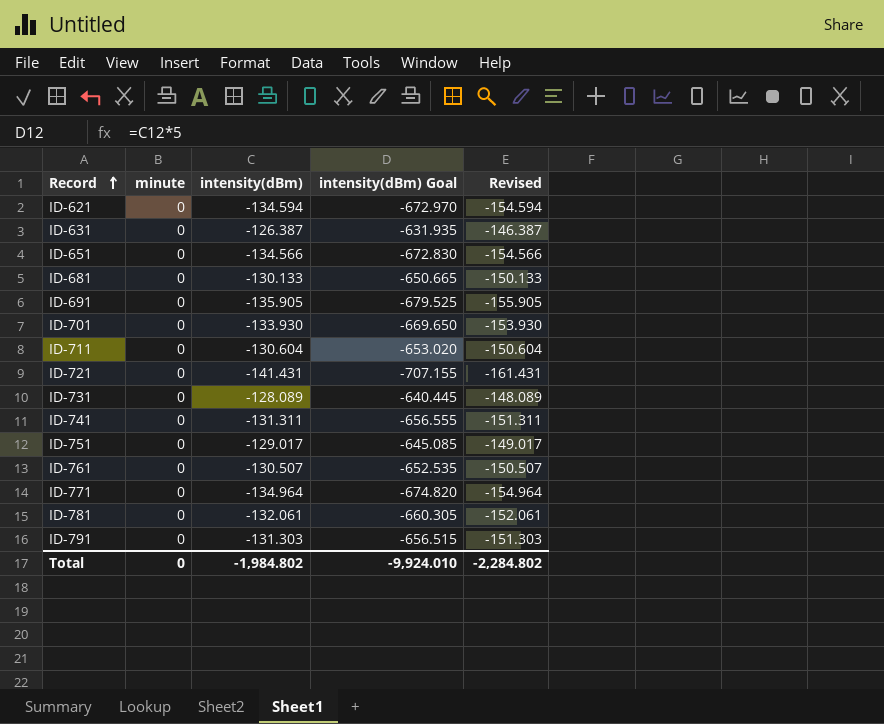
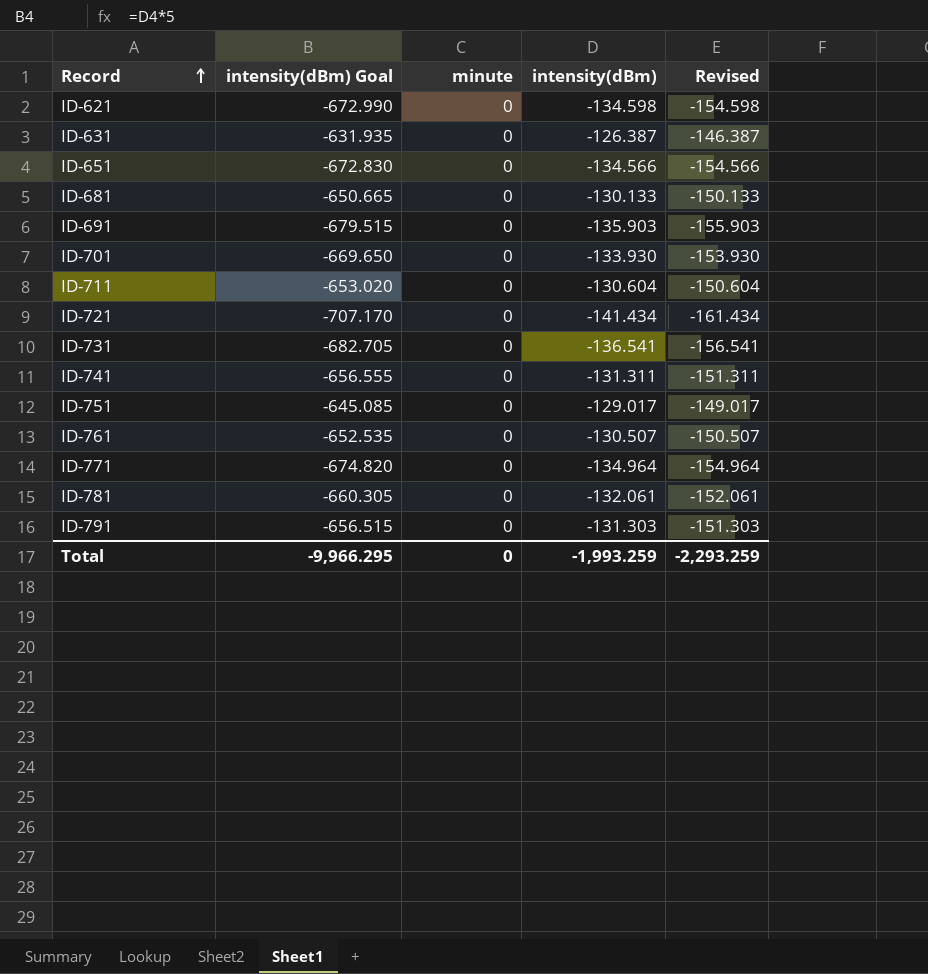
column intensity(dBm) Goal | position: 4 -> 2
ID-621 | intensity(dBm) Goal: -672.970 -> -672.990
ID-621 | intensity(dBm): -134.594 -> -134.598
ID-621 | Revised: -154.594 -> -154.598
ID-691 | intensity(dBm) Goal: -679.525 -> -679.515
ID-691 | intensity(dBm): -135.905 -> -135.903
ID-691 | Revised: -155.905 -> -155.903
ID-721 | intensity(dBm) Goal: -707.155 -> -707.170
ID-721 | intensity(dBm): -141.431 -> -141.434
ID-721 | Revised: -161.431 -> -161.434
ID-731 | intensity(dBm) Goal: -640.445 -> -682.705
ID-731 | intensity(dBm): -128.089 -> -136.541
ID-731 | Revised: -148.089 -> -156.541
Total | intensity(dBm) Goal: -9,924.010 -> -9,966.295
Total | intensity(dBm): -1,984.802 -> -1,993.259
Total | Revised: -2,284.802 -> -2,293.259

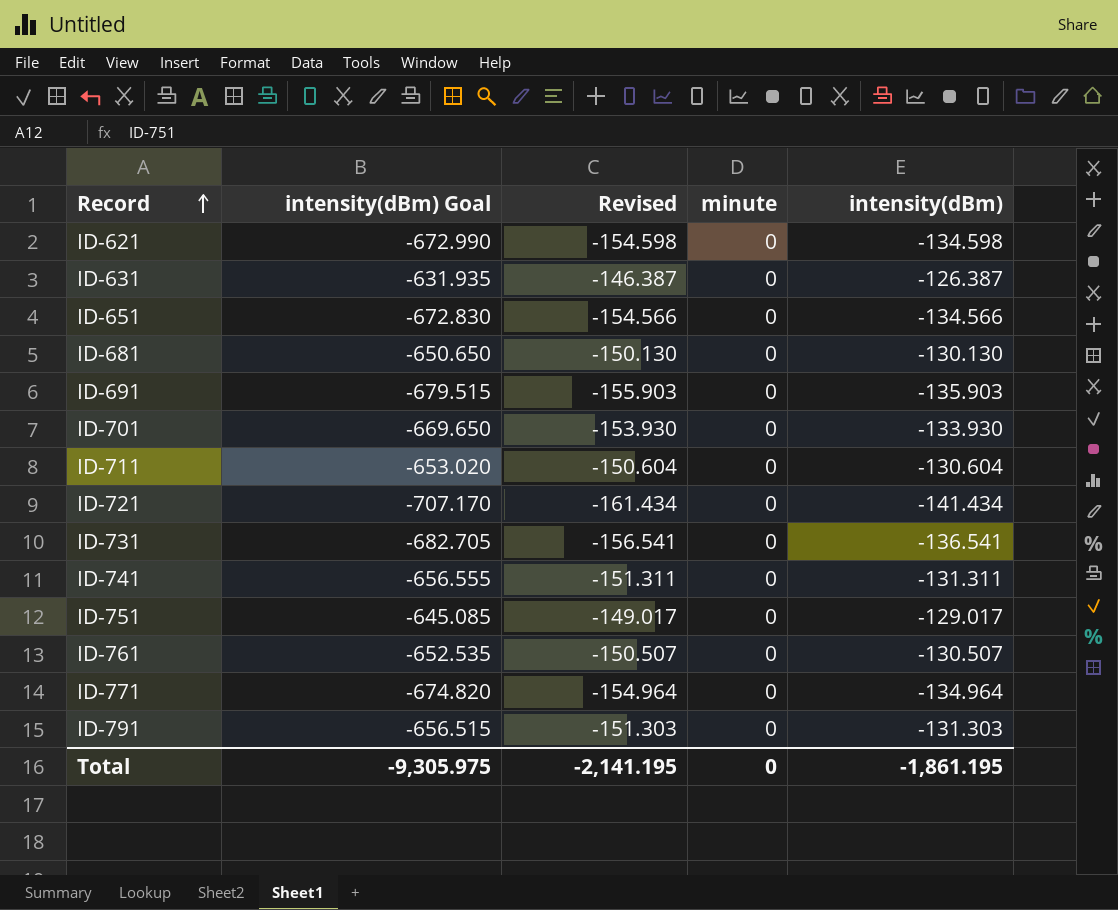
column Revised | position: 5 -> 3
row ID-781: -660.305 | 0 | -132.061 | -152.061 -> none
ID-681 | intensity(dBm) Goal: -650.665 -> -650.650
ID-681 | Revised: -150.133 -> -150.130
ID-681 | intensity(dBm): -130.133 -> -130.130
Total | intensity(dBm) Goal: -9,966.295 -> -9,305.975
Total | Revised: -2,293.259 -> -2,141.195
Total | intensity(dBm): -1,993.259 -> -1,861.195

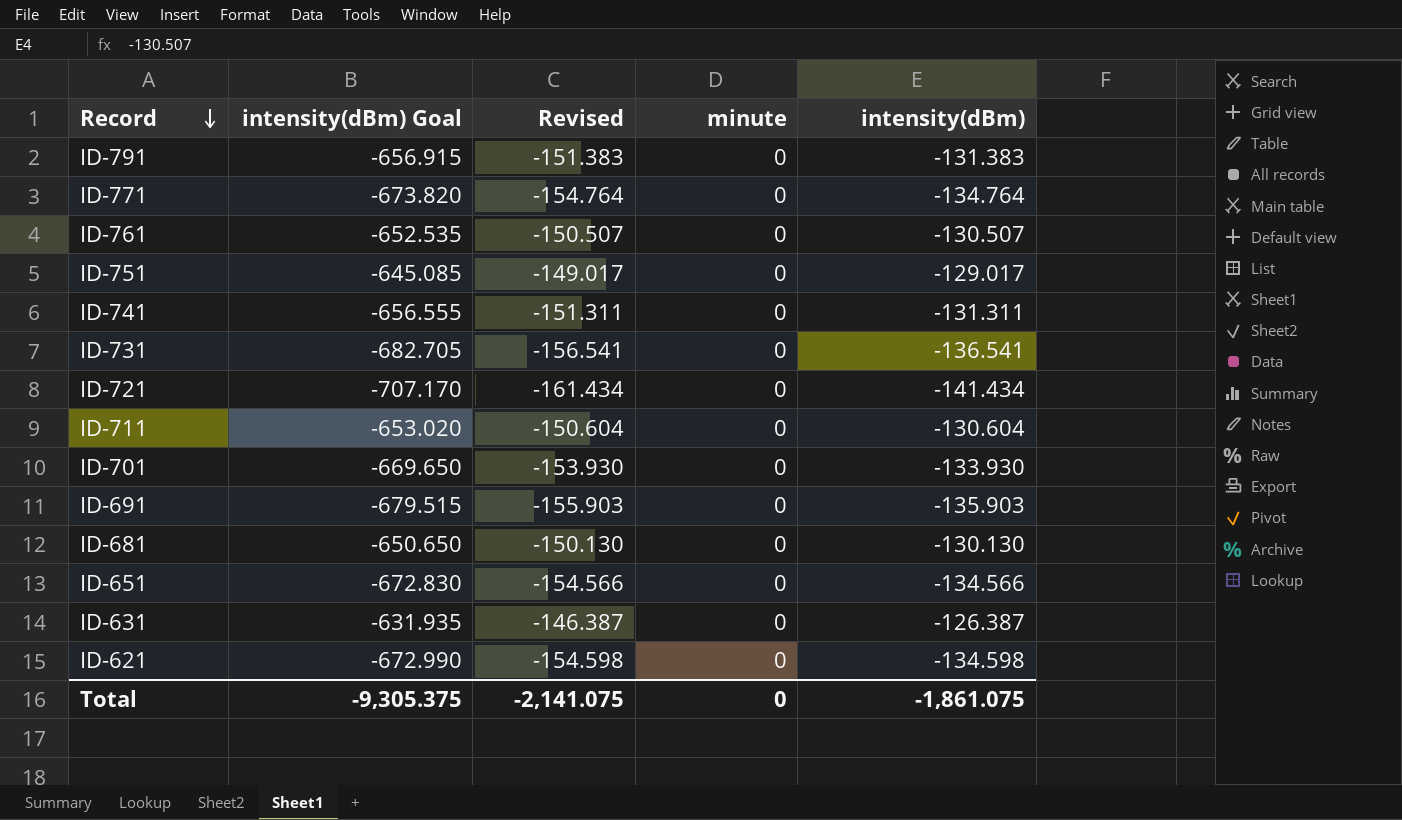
row order: Record ascending -> Record descending
ID-791 | intensity(dBm) Goal: -656.515 -> -656.915
ID-791 | Revised: -151.303 -> -151.383
ID-791 | intensity(dBm): -131.303 -> -131.383
ID-771 | intensity(dBm) Goal: -674.820 -> -673.820
ID-771 | Revised: -154.964 -> -154.764
ID-771 | intensity(dBm): -134.964 -> -134.764
Total | intensity(dBm) Goal: -9,305.975 -> -9,305.375
Total | Revised: -2,141.195 -> -2,141.075
Total | intensity(dBm): -1,861.195 -> -1,861.075

